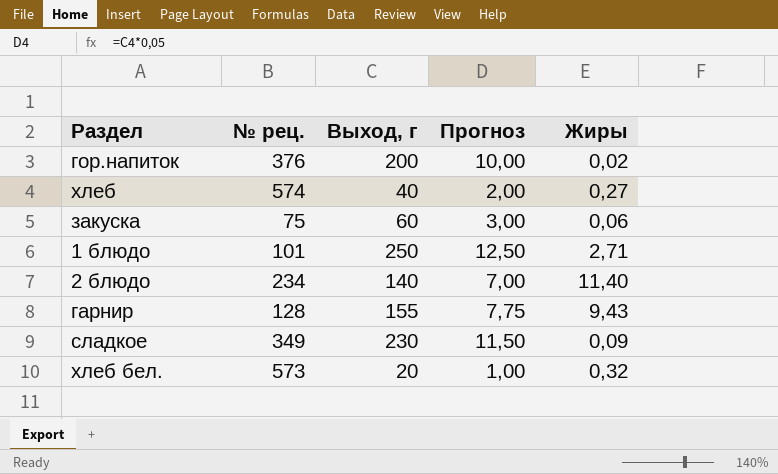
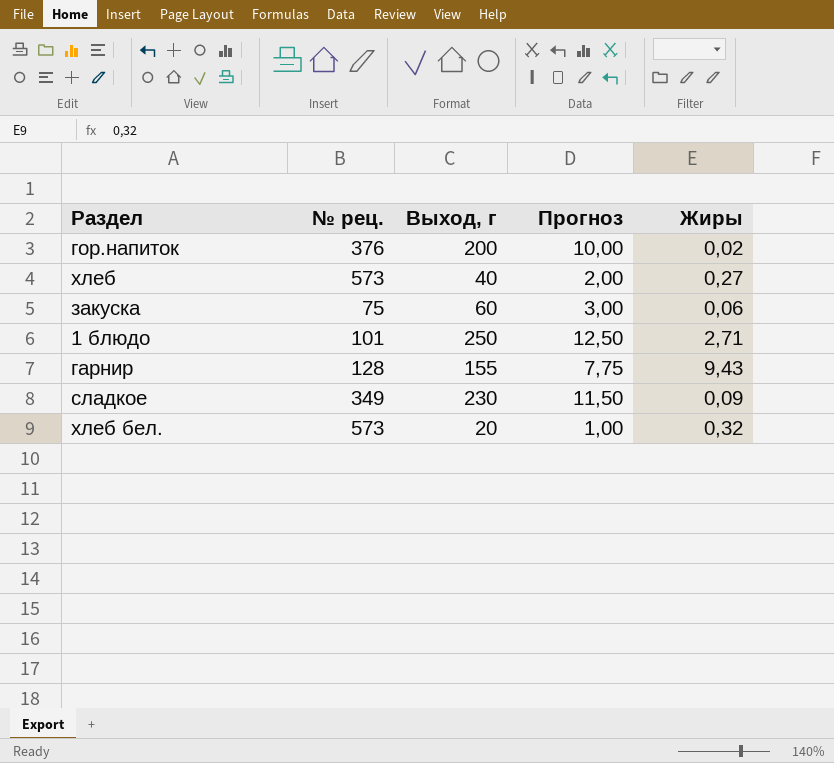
row 2 блюдо: 234 | 140 | 7,00 | 11,40 -> none
хлеб | № рец.: 574 -> 573

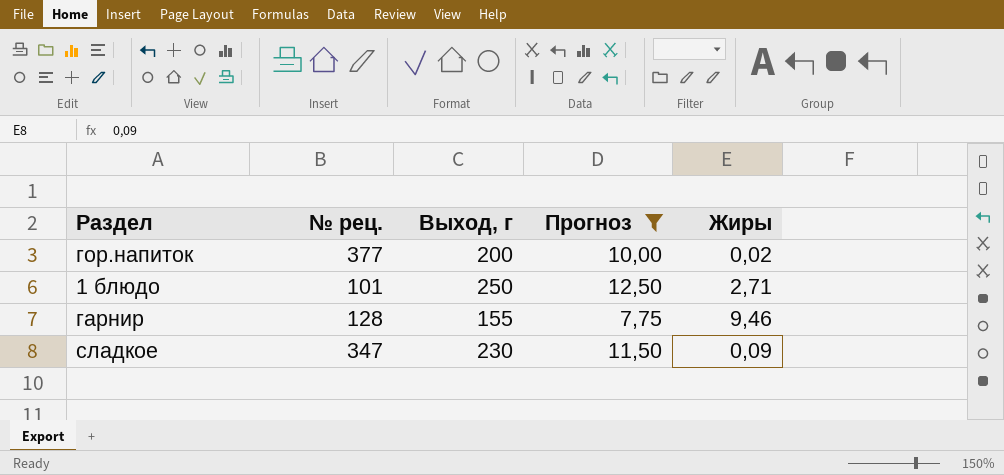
filter: none -> Прогноз >= 7,75
гор.напиток | № рец.: 376 -> 377
гарнир | Жиры: 9,43 -> 9,46
сладкое | № рец.: 349 -> 347

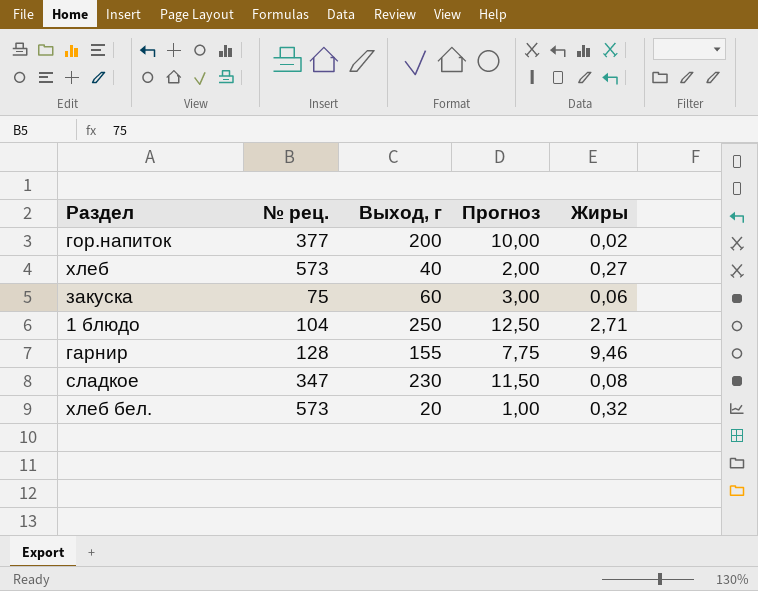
filter: Прогноз >= 7,75 -> none
1 блюдо | № рец.: 101 -> 104
сладкое | Жиры: 0,09 -> 0,08

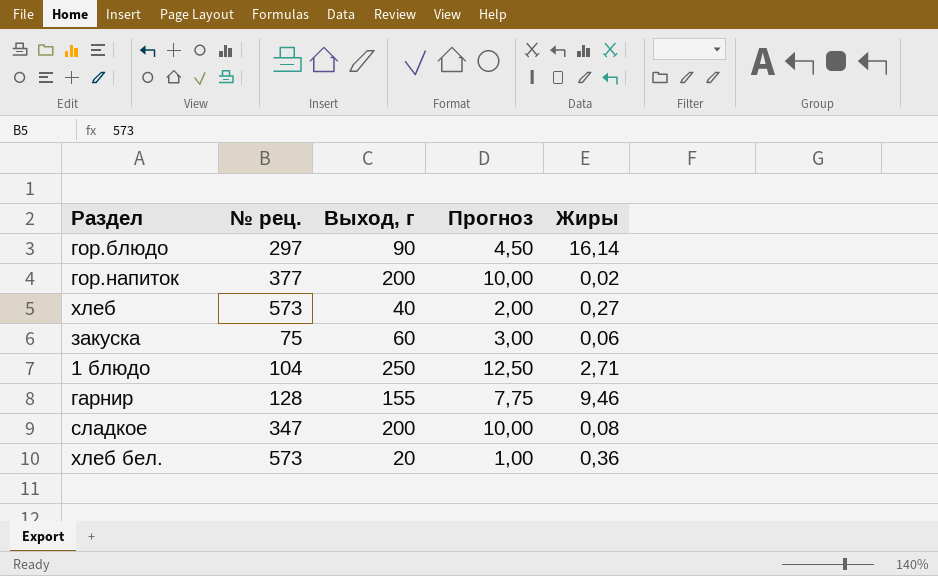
row гор.блюдо: none -> 297 | 90 | 4,50 | 16,14
сладкое | Выход, г: 230 -> 200
сладкое | Прогноз: 11,50 -> 10,00
хлеб бел. | Жиры: 0,32 -> 0,36

